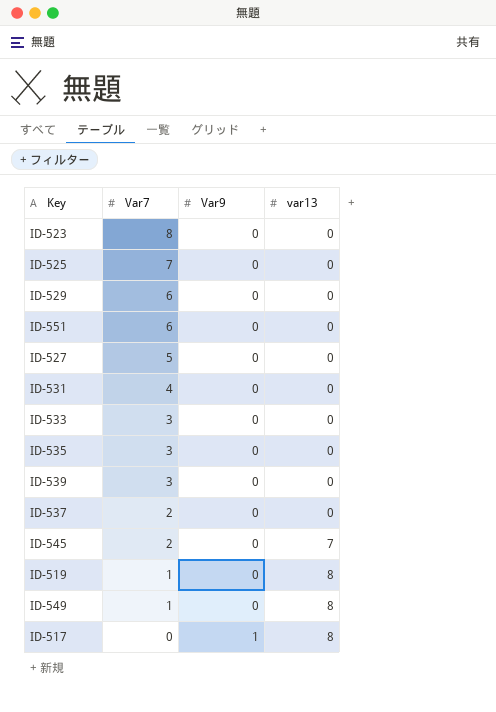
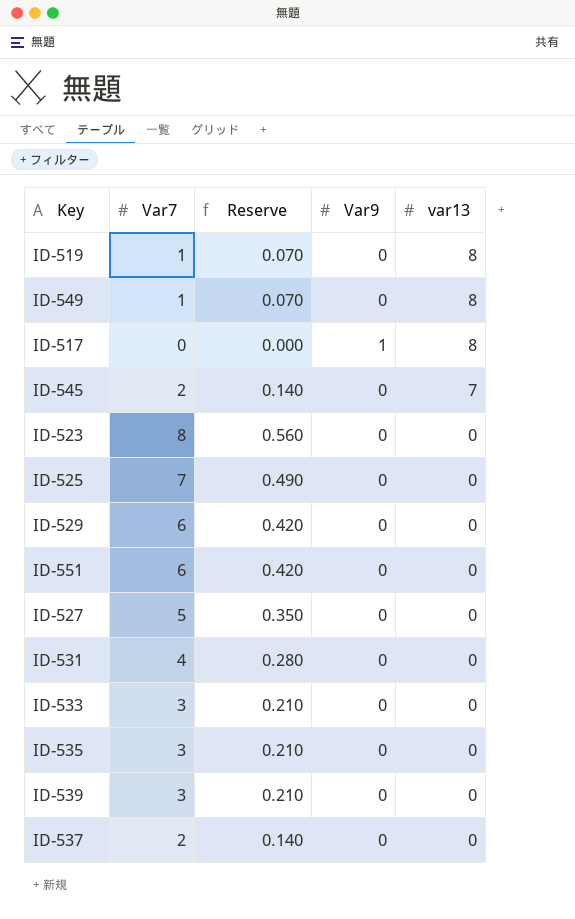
row order: Var7 descending -> var13 descending
column Reserve | formula: none -> [Var7] * 0.07

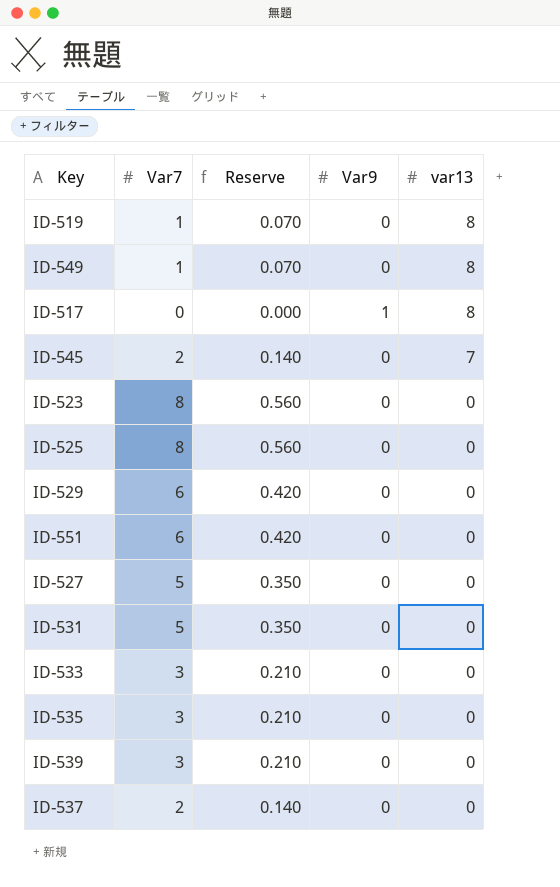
ID-525 | Var7: 7 -> 8
ID-525 | Reserve: 0.490 -> 0.560
ID-531 | Var7: 4 -> 5
ID-531 | Reserve: 0.280 -> 0.350

